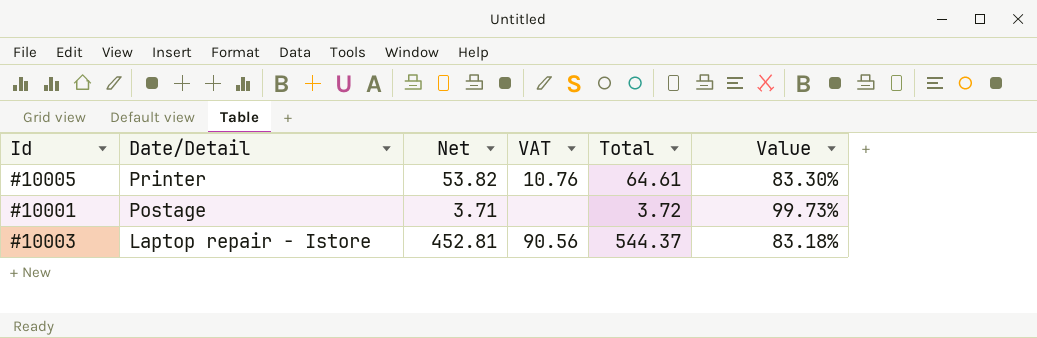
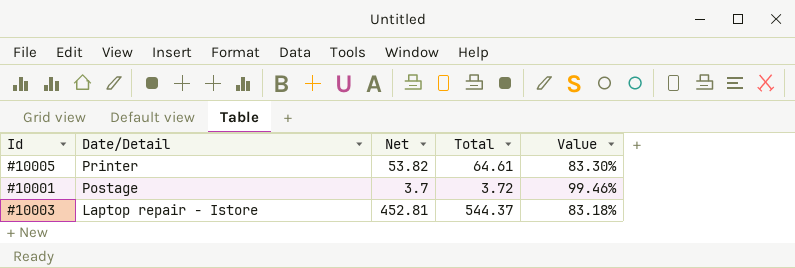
column VAT | position: 4 -> none
#10001 | Net: 3.71 -> 3.7
#10001 | Value: 99.73% -> 99.46%

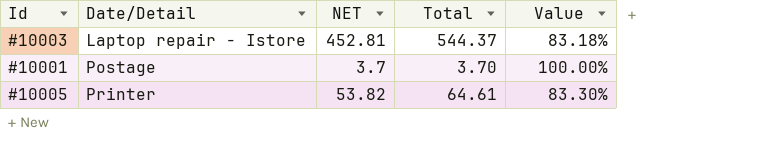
row order: Date/Detail descending -> Date/Detail ascending
column name: Net -> NET
#10001 | Total: 3.72 -> 3.70
#10001 | Value: 99.46% -> 100.00%

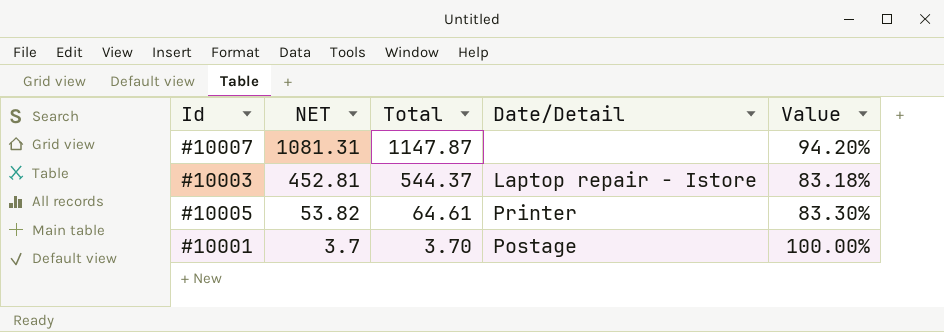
row order: Date/Detail ascending -> NET descending
column Date/Detail | position: 2 -> 4
row #10007: none -> 1081.31 | 1147.87 | none | 94.20%

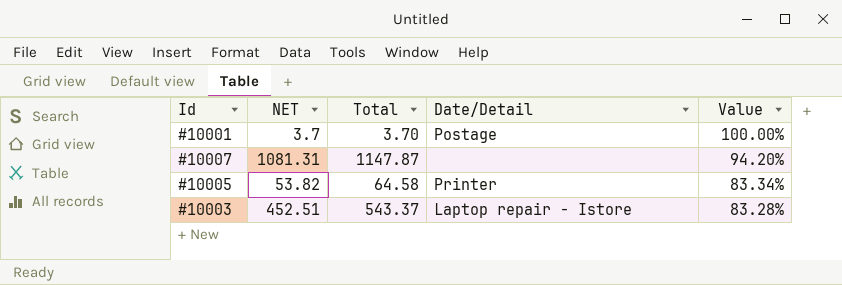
row order: NET descending -> Value descending
#10005 | Total: 64.61 -> 64.58
#10005 | Value: 83.30% -> 83.34%
#10003 | NET: 452.81 -> 452.51
#10003 | Total: 544.37 -> 543.37
#10003 | Value: 83.18% -> 83.28%

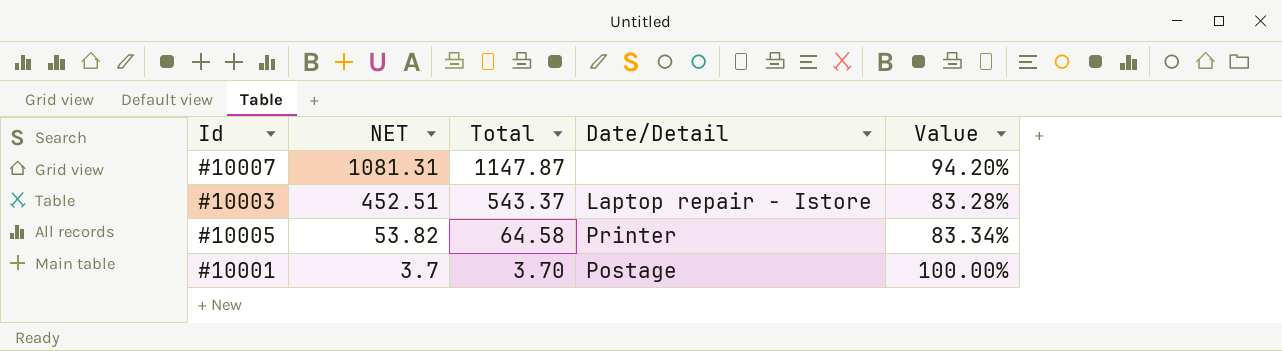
row order: Value descending -> NET descending

